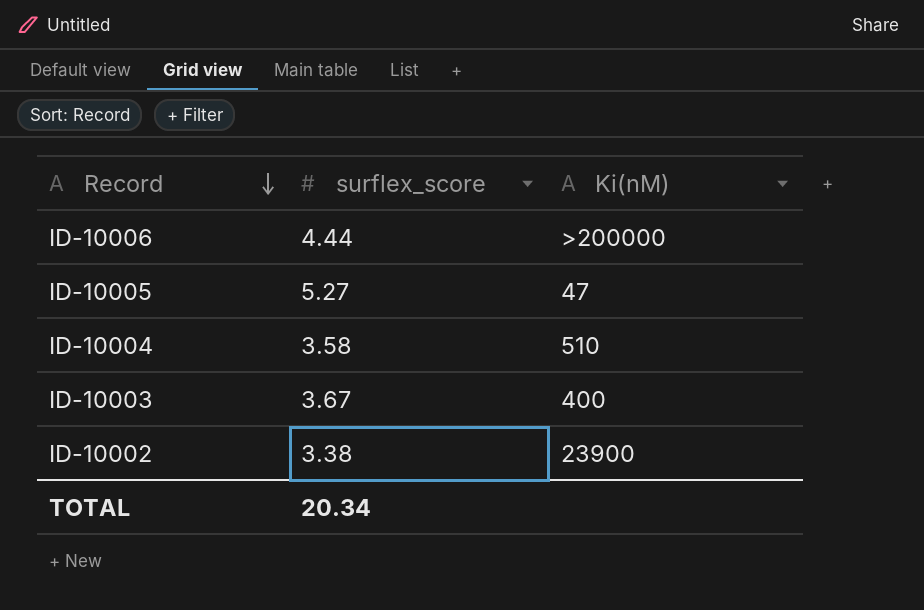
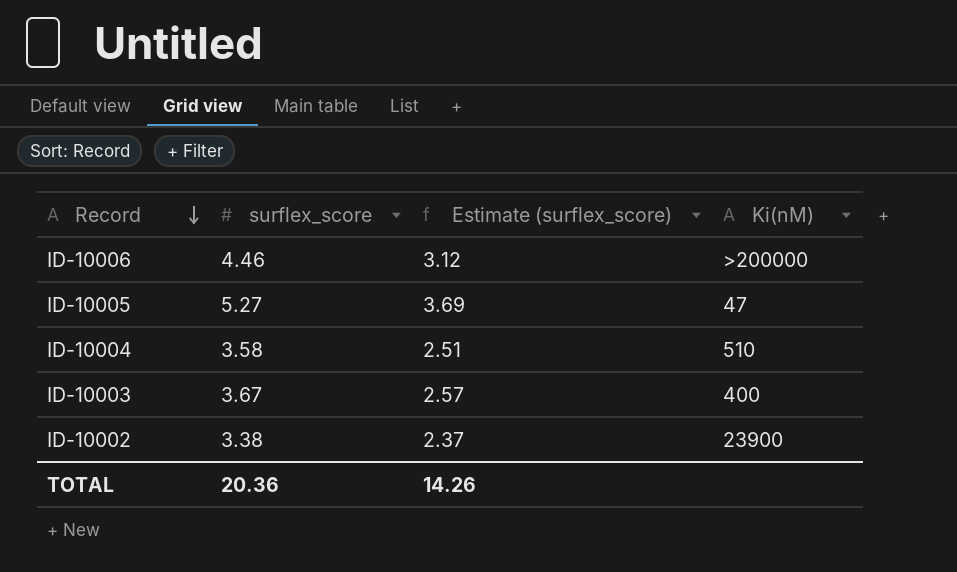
column Estimate (surflex_score) | formula: none -> [surflex_score] * 0.7
ID-10006 | surflex_score: 4.44 -> 4.46
TOTAL | surflex_score: 20.34 -> 20.36

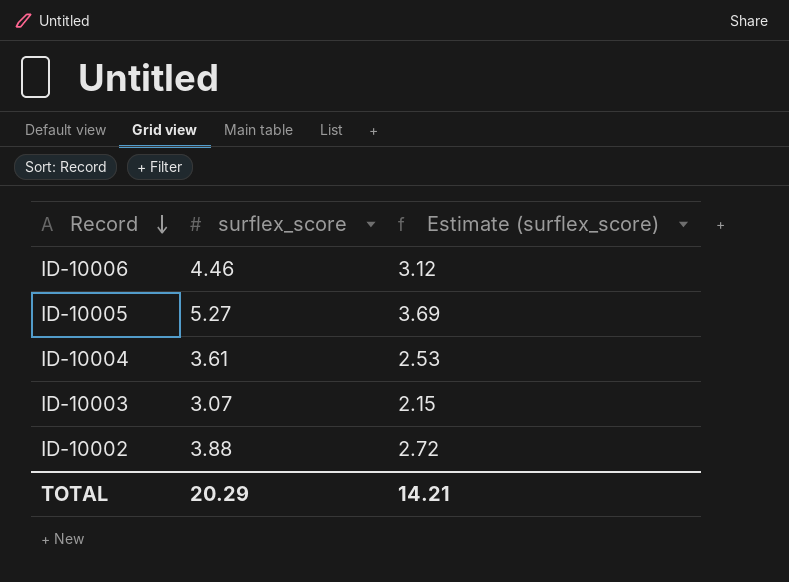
column Ki(nM) | position: 4 -> none
ID-10004 | surflex_score: 3.58 -> 3.61
ID-10004 | Estimate (surflex_score): 2.51 -> 2.53
ID-10003 | surflex_score: 3.67 -> 3.07
ID-10003 | Estimate (surflex_score): 2.57 -> 2.15
ID-10002 | surflex_score: 3.38 -> 3.88
ID-10002 | Estimate (surflex_score): 2.37 -> 2.72
TOTAL | surflex_score: 20.36 -> 20.29
TOTAL | Estimate (surflex_score): 14.26 -> 14.21

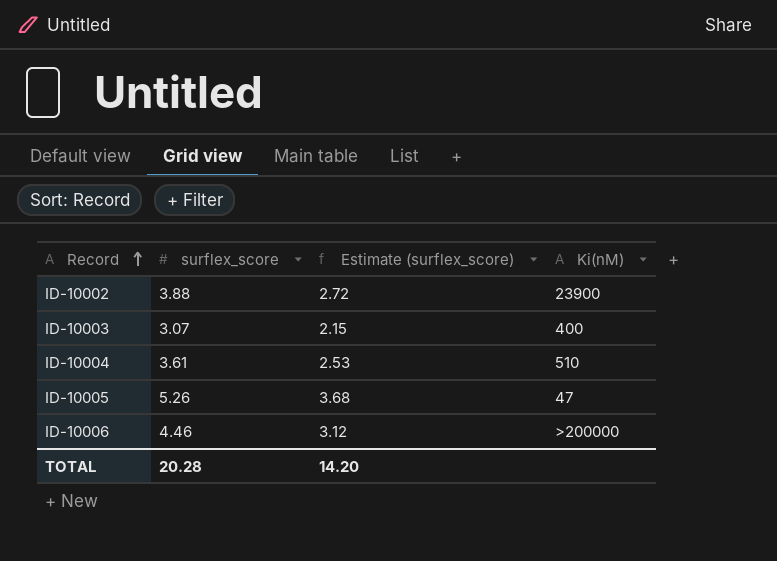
row order: Record descending -> Record ascending
column Ki(nM) | position: none -> 4
ID-10005 | surflex_score: 5.27 -> 5.26
ID-10005 | Estimate (surflex_score): 3.69 -> 3.68
TOTAL | surflex_score: 20.29 -> 20.28
TOTAL | Estimate (surflex_score): 14.21 -> 14.20

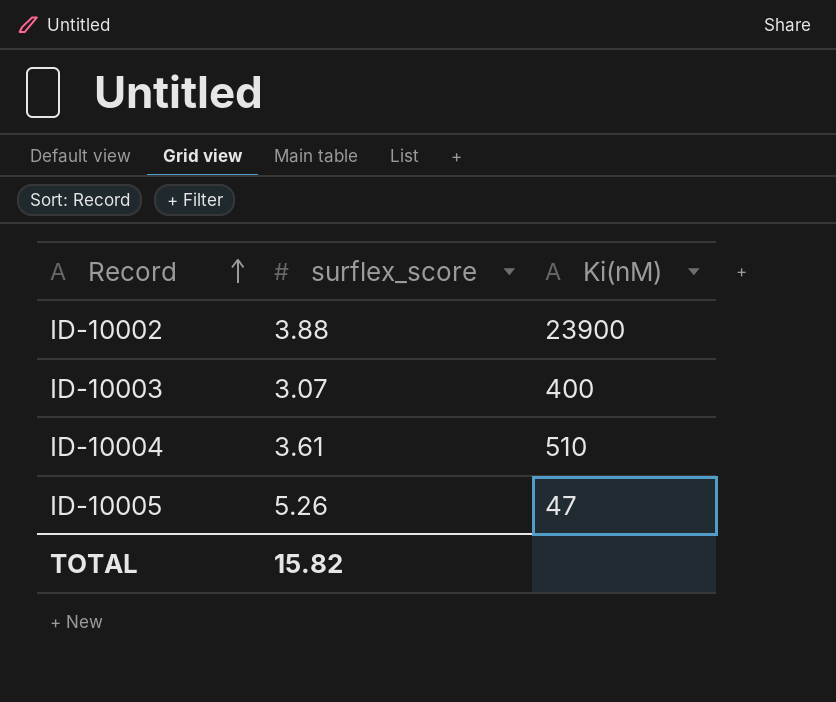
column Estimate (surflex_score) | formula: [surflex_score] * 0.7 -> none
row ID-10006: 4.46 | 3.12 | >200000 -> none
TOTAL | surflex_score: 20.28 -> 15.82

